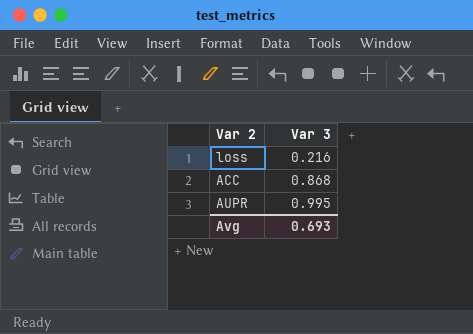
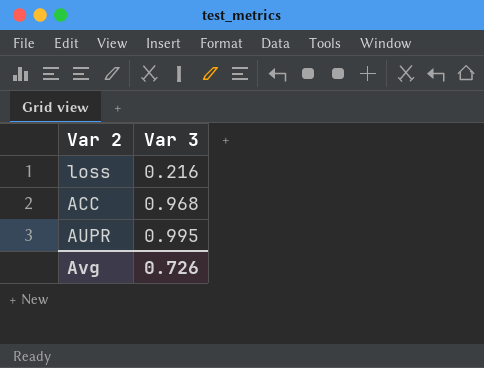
ACC | Var 3: 0.868 -> 0.968
Avg | Var 3: 0.693 -> 0.726

